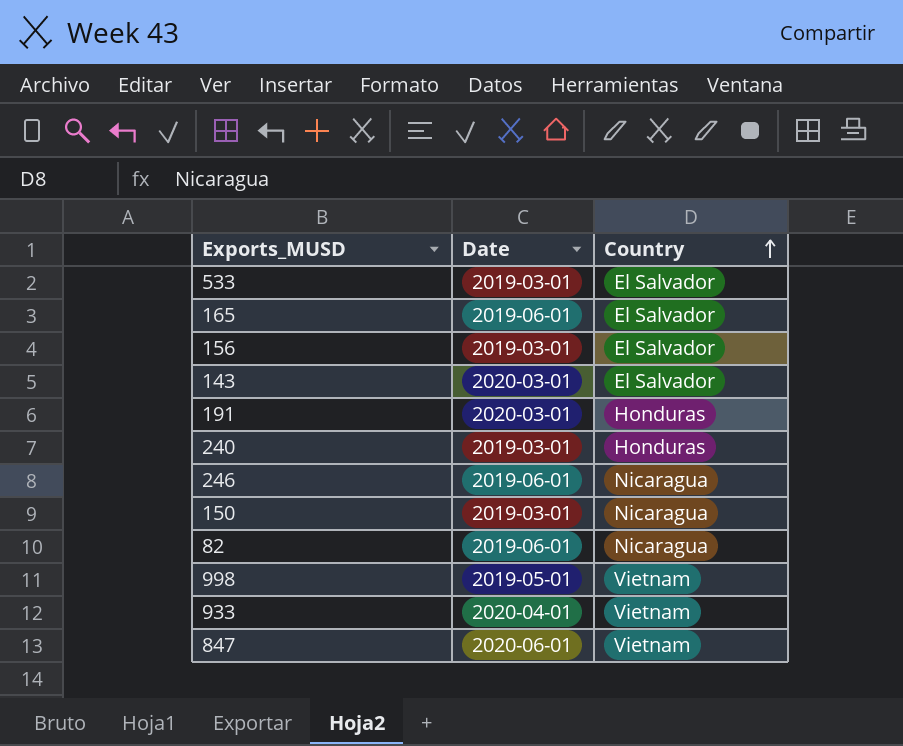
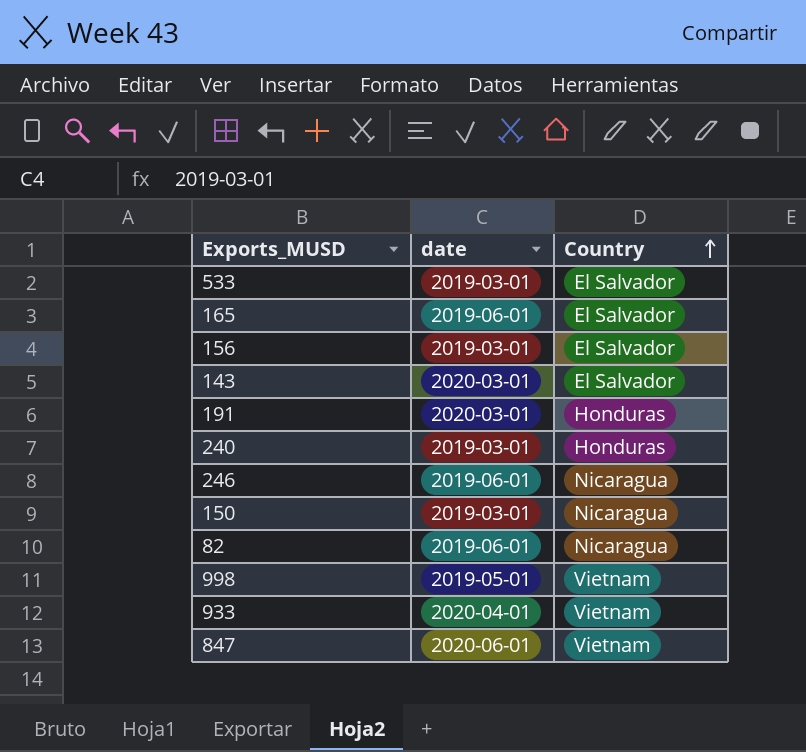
column name: Date -> date

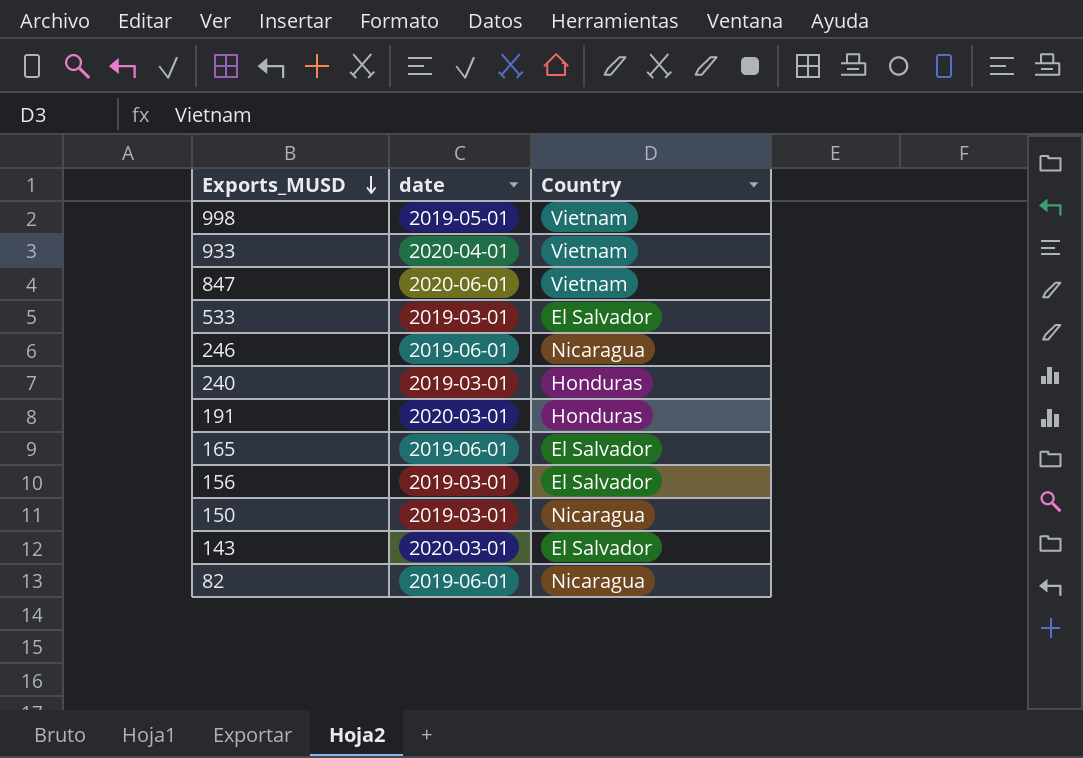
row order: Country ascending -> Exports_MUSD descending

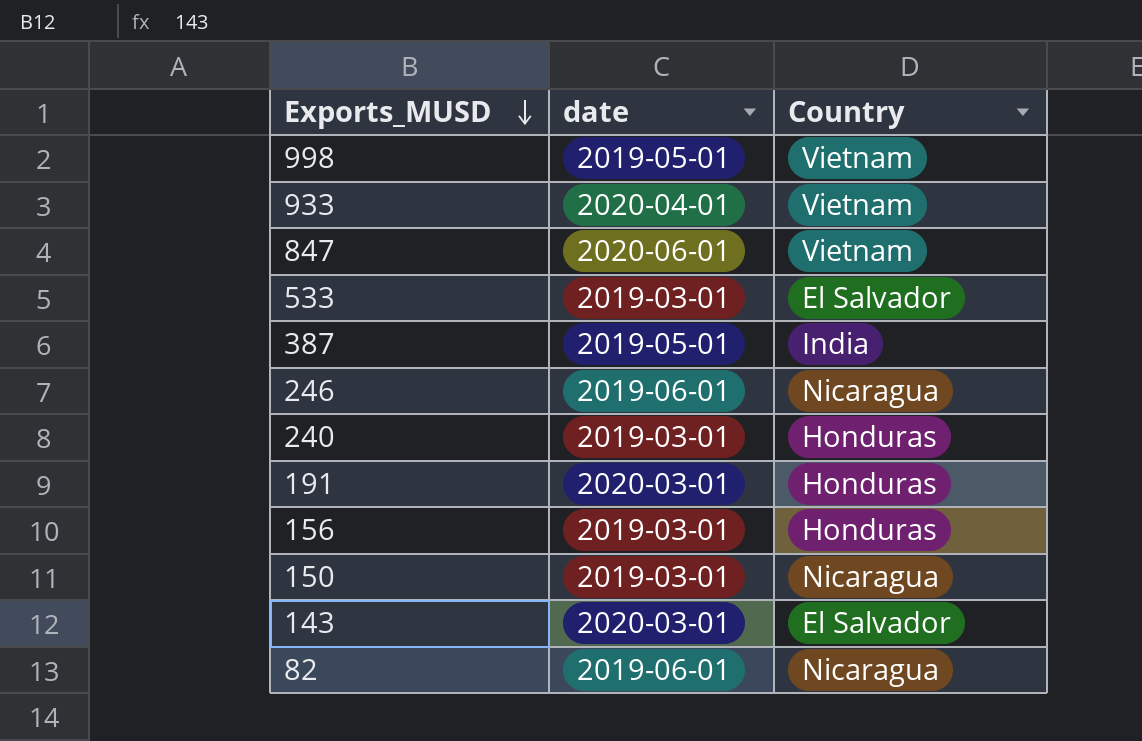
row 165: 2019-06-01 | El Salvador -> none
row 387: none -> 2019-05-01 | India
156 | Country: El Salvador -> Honduras

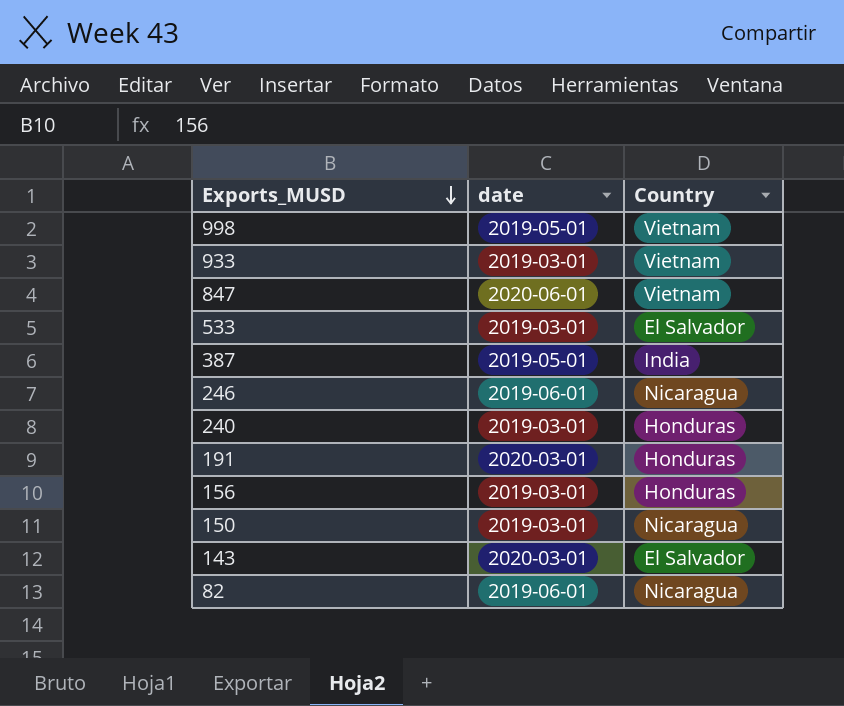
933 | date: 2020-04-01 -> 2019-03-01

